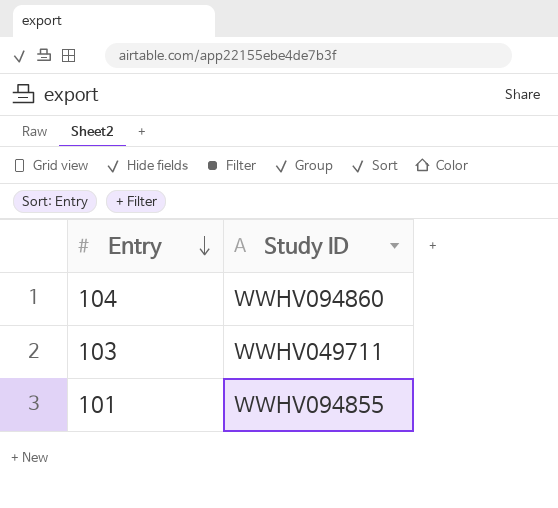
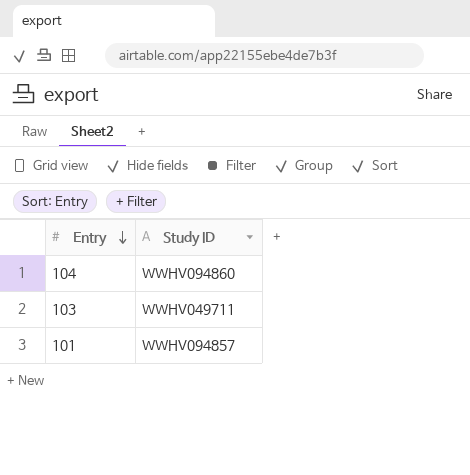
101 | Study ID: WWHV094855 -> WWHV094857

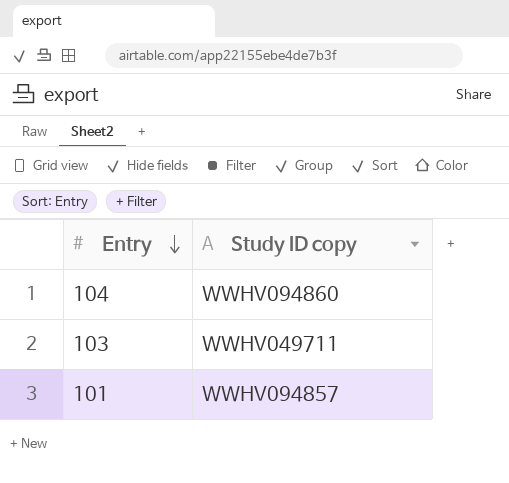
column name: Study ID -> Study ID copy

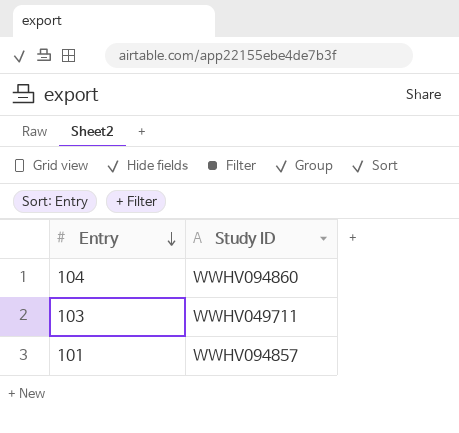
column name: Study ID copy -> Study ID

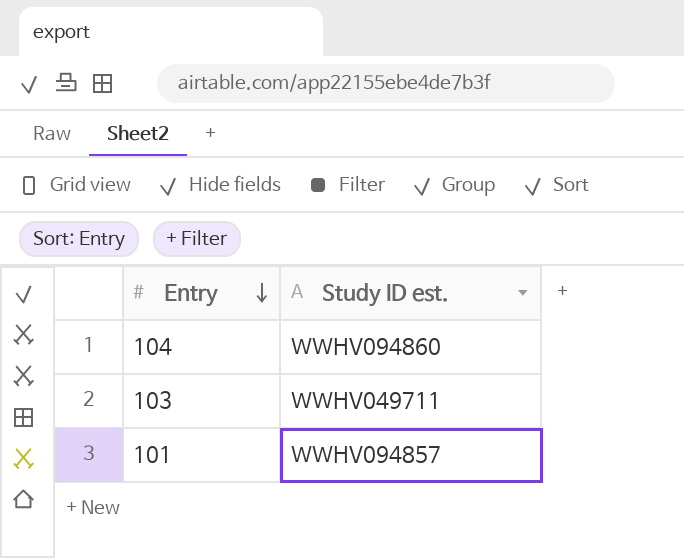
column name: Study ID -> Study ID est.

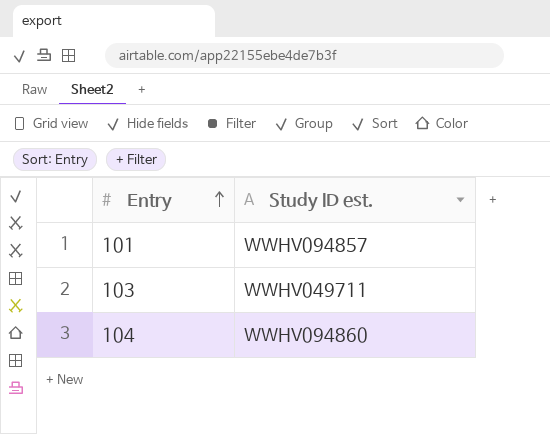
row order: Entry descending -> Entry ascending

